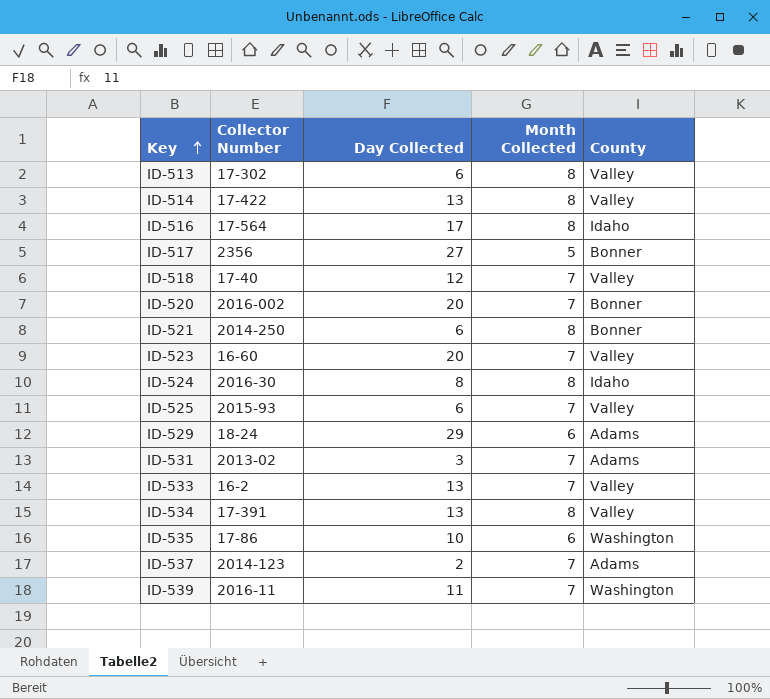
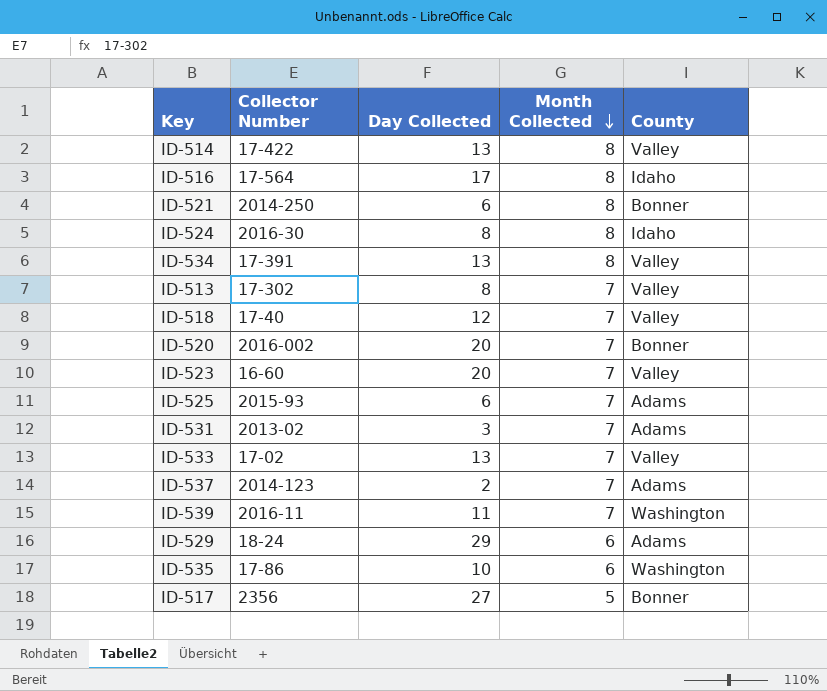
row order: Key ascending -> Month Collected descending
ID-513 | Day Collected: 6 -> 8
ID-513 | Month Collected: 8 -> 7
ID-525 | County: Valley -> Adams
ID-533 | Collector Number: 16-2 -> 17-02

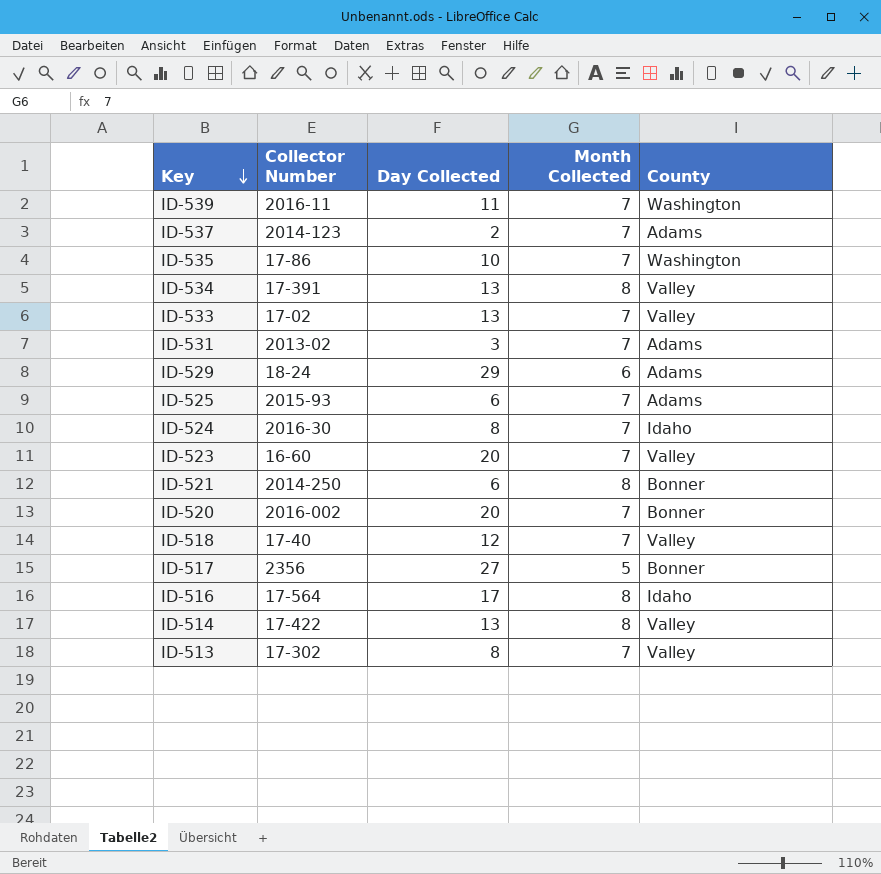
row order: Month Collected descending -> Key descending
ID-535 | Month Collected: 6 -> 7
ID-524 | Month Collected: 8 -> 7

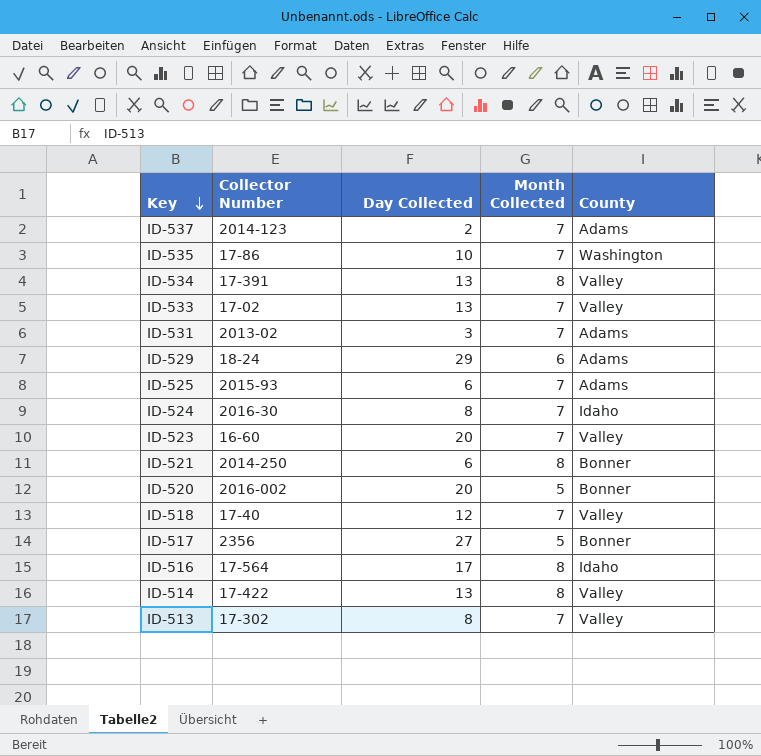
row ID-539: 2016-11 | 11 | 7 | Washington -> none
ID-520 | Month Collected: 7 -> 5

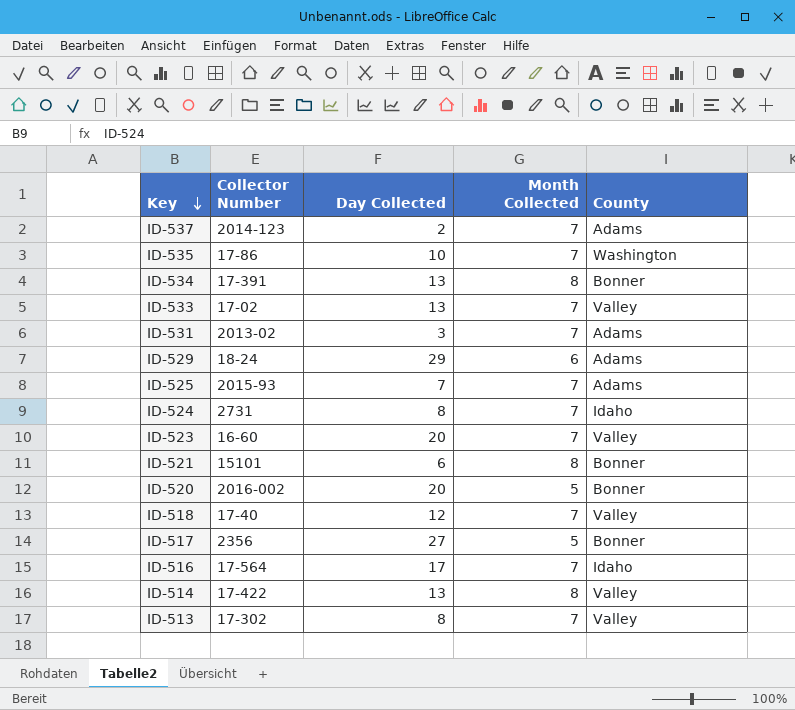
ID-534 | County: Valley -> Bonner
ID-525 | Day Collected: 6 -> 7
ID-524 | Collector Number: 2016-30 -> 2731
ID-521 | Collector Number: 2014-250 -> 15101
ID-516 | Month Collected: 8 -> 7

